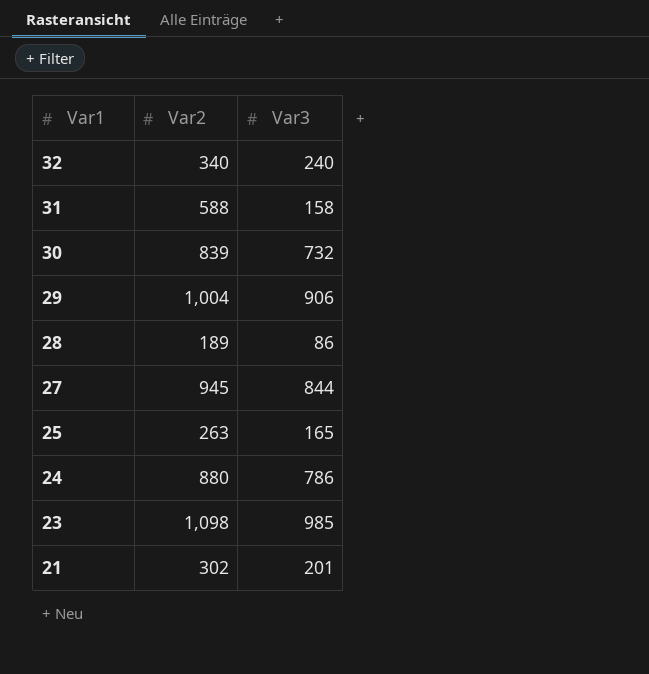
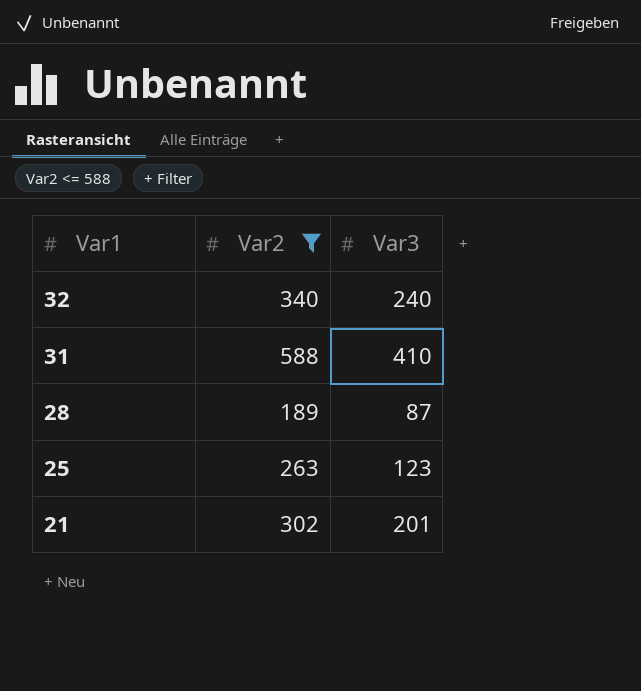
filter: none -> Var2 <= 588
31 | Var3: 158 -> 410
28 | Var3: 86 -> 87
25 | Var3: 165 -> 123

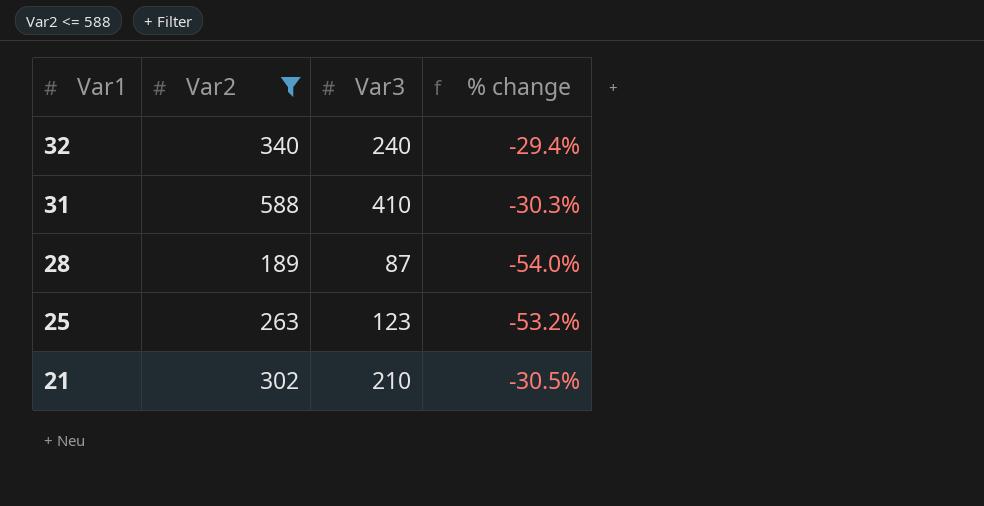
column % change | formula: none -> ([Var3] - [Var2]) / [Var2]
21 | Var3: 201 -> 210

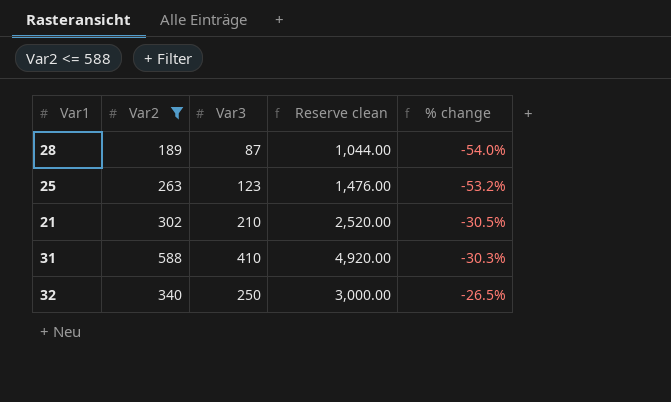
row order: Var1 descending -> % change ascending
column Reserve clean | formula: none -> [Var3] * 12
32 | Var3: 240 -> 250
32 | % change: -29.4% -> -26.5%

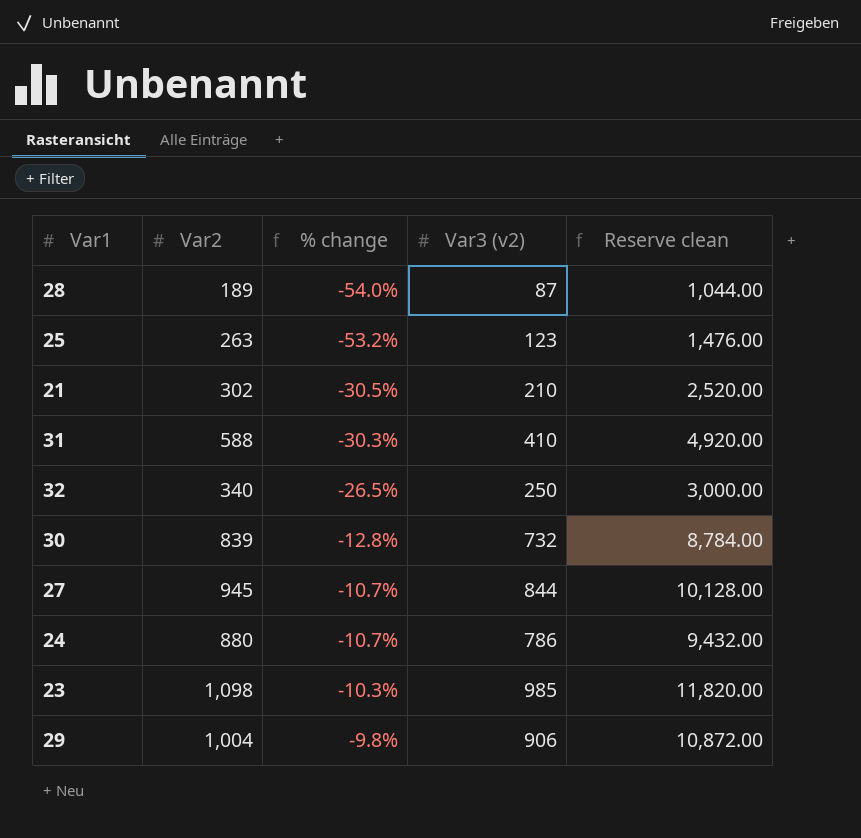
filter: Var2 <= 588 -> none
column % change | position: 5 -> 3
column name: Var3 -> Var3 (v2)

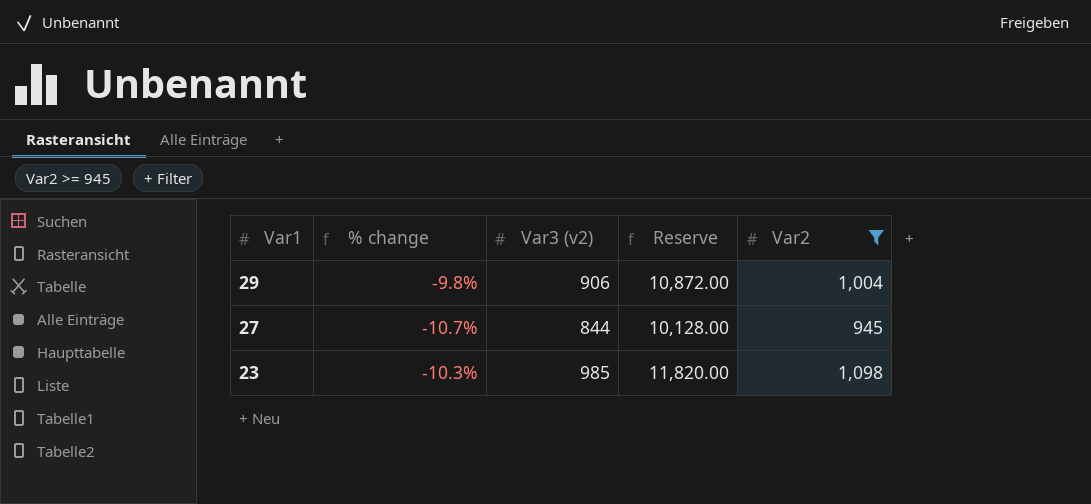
filter: none -> Var2 >= 945
row order: % change ascending -> Var1 descending
column name: Reserve clean -> Reserve
column Var2 | position: 2 -> 5

